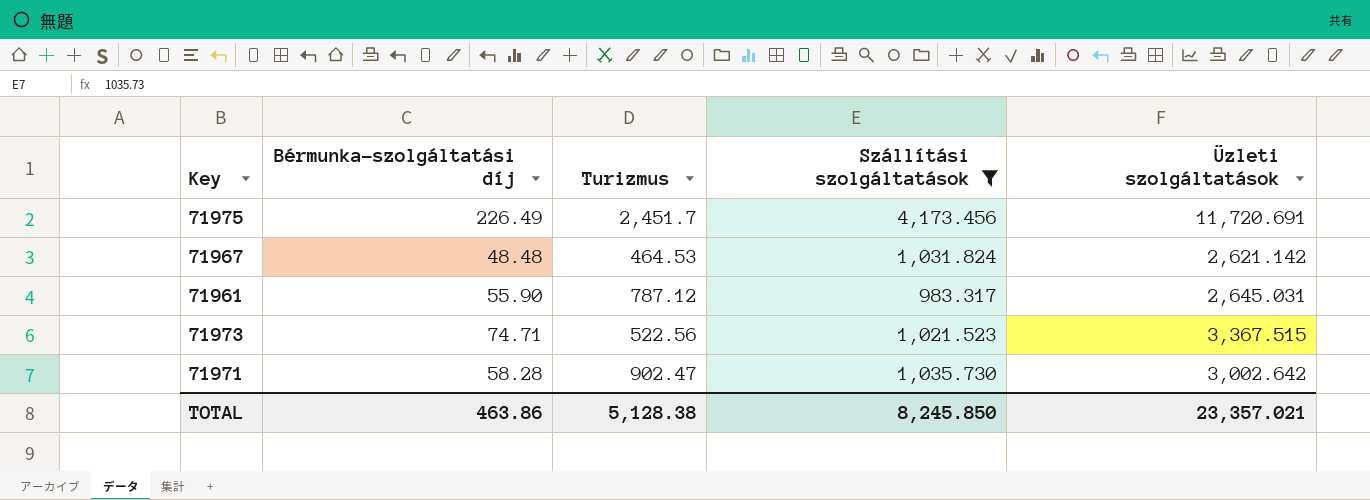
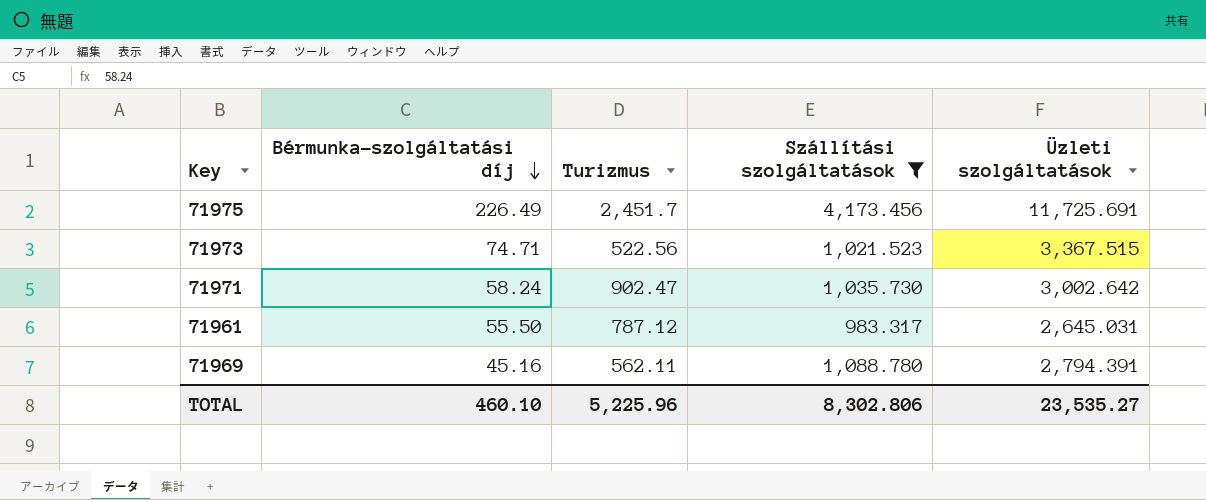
row order: none -> Bérmunka-szolgáltatási díj descending
row 71967: 48.48 | 464.53 | 1,031.824 | 2,621.142 -> none
71975 | Üzleti szolgáltatások: 11,720.691 -> 11,725.691
71971 | Bérmunka-szolgáltatási díj: 58.28 -> 58.24
71961 | Bérmunka-szolgáltatási díj: 55.90 -> 55.50
row 71969: none -> 45.16 | 562.11 | 1,088.780 | 2,794.391
TOTAL | Bérmunka-szolgáltatási díj: 463.86 -> 460.10
TOTAL | Turizmus: 5,128.38 -> 5,225.96
TOTAL | Szállítási szolgáltatások: 8,245.850 -> 8,302.806
TOTAL | Üzleti szolgáltatások: 23,357.021 -> 23,535.27

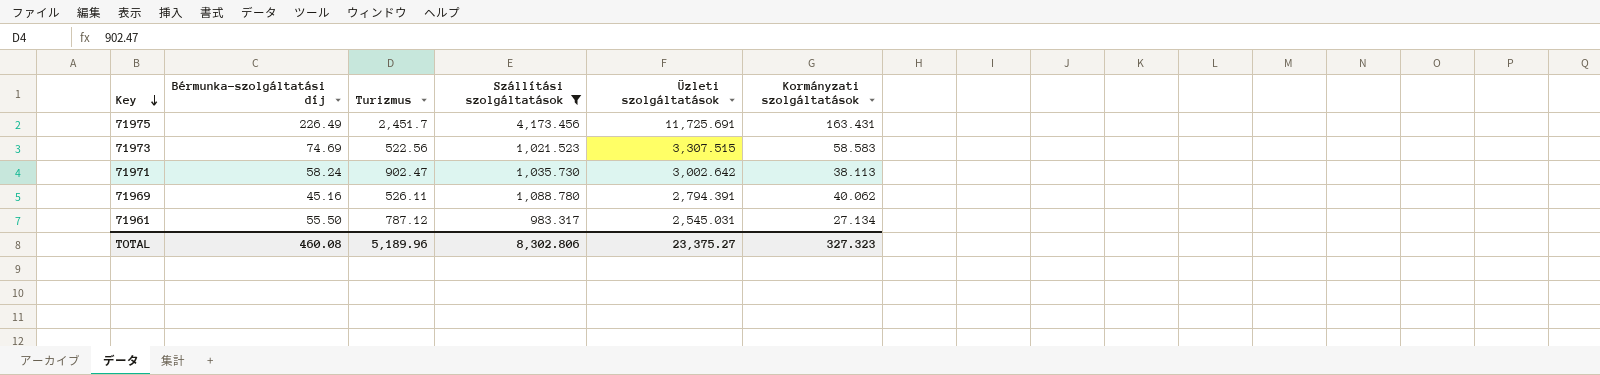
row order: Bérmunka-szolgáltatási díj descending -> Key descending
column Kormányzati szolgáltatások | position: none -> 6
71973 | Bérmunka-szolgáltatási díj: 74.71 -> 74.69
71973 | Üzleti szolgáltatások: 3,367.515 -> 3,307.515
71969 | Turizmus: 562.11 -> 526.11
71961 | Üzleti szolgáltatások: 2,645.031 -> 2,545.031
TOTAL | Bérmunka-szolgáltatási díj: 460.10 -> 460.08
TOTAL | Turizmus: 5,225.96 -> 5,189.96
TOTAL | Üzleti szolgáltatások: 23,535.27 -> 23,375.27

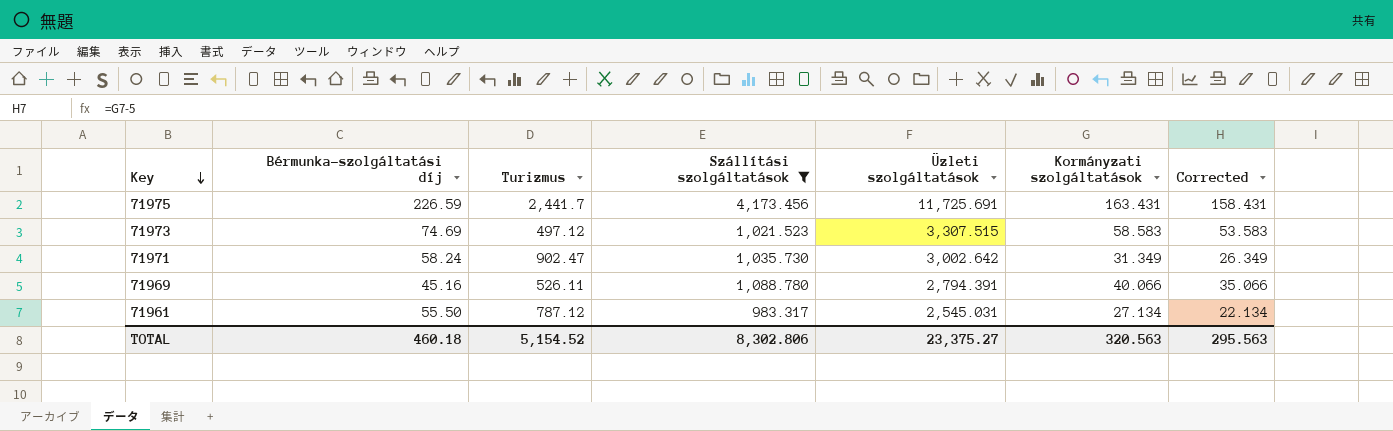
column Corrected | formula: none -> [Kormányzati szolgáltatások] - 5
71975 | Bérmunka-szolgáltatási díj: 226.49 -> 226.59
71975 | Turizmus: 2,451.7 -> 2,441.7
71973 | Turizmus: 522.56 -> 497.12
71971 | Kormányzati szolgáltatások: 38.113 -> 31.349
71969 | Kormányzati szolgáltatások: 40.062 -> 40.066
TOTAL | Bérmunka-szolgáltatási díj: 460.08 -> 460.18
TOTAL | Turizmus: 5,189.96 -> 5,154.52
TOTAL | Kormányzati szolgáltatások: 327.323 -> 320.563

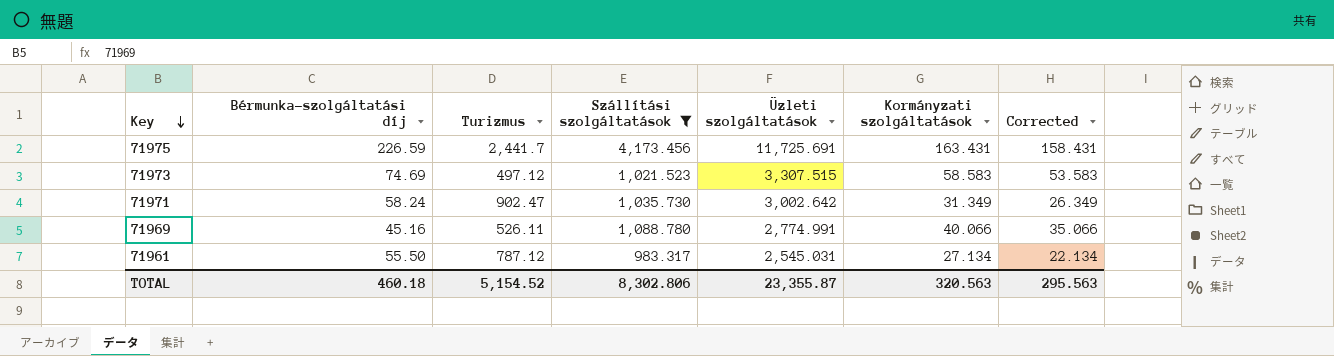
71969 | Üzleti szolgáltatások: 2,794.391 -> 2,774.991
TOTAL | Üzleti szolgáltatások: 23,375.27 -> 23,355.87

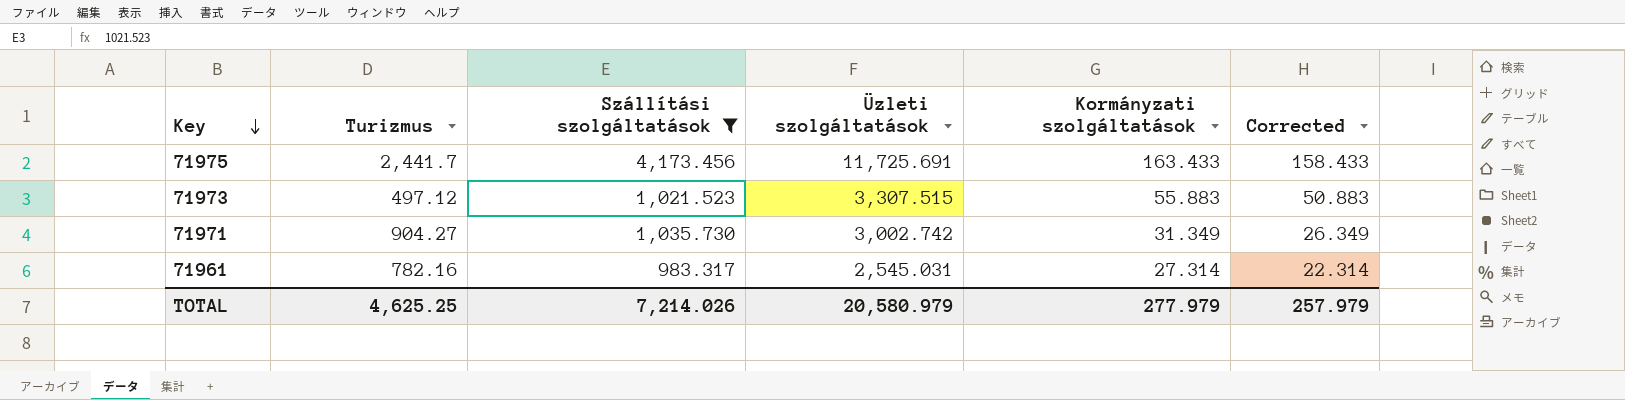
column Bérmunka-szolgáltatási díj | position: 2 -> none
row 71969: 45.16 | 526.11 | 1,088.780 | 2,774.991 | 40.066 | 35.066 -> none
71975 | Kormányzati szolgáltatások: 163.431 -> 163.433
71975 | Corrected: 158.431 -> 158.433
71973 | Kormányzati szolgáltatások: 58.583 -> 55.883
71973 | Corrected: 53.583 -> 50.883
71971 | Turizmus: 902.47 -> 904.27
71971 | Üzleti szolgáltatások: 3,002.642 -> 3,002.742
71961 | Turizmus: 787.12 -> 782.16
71961 | Kormányzati szolgáltatások: 27.134 -> 27.314
71961 | Corrected: 22.134 -> 22.314
TOTAL | Turizmus: 5,154.52 -> 4,625.25
TOTAL | Szállítási szolgáltatások: 8,302.806 -> 7,214.026
TOTAL | Üzleti szolgáltatások: 23,355.87 -> 20,580.979
TOTAL | Kormányzati szolgáltatások: 320.563 -> 277.979
TOTAL | Corrected: 295.563 -> 257.979

